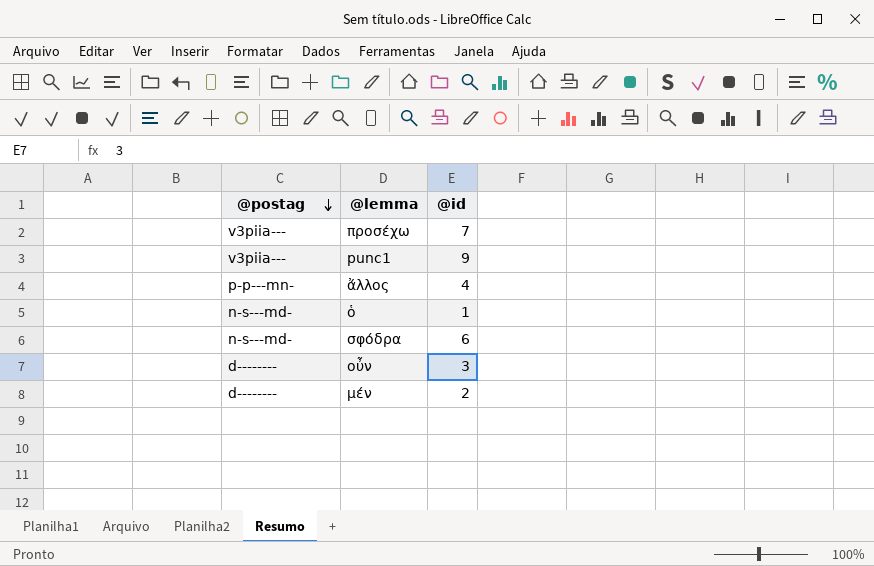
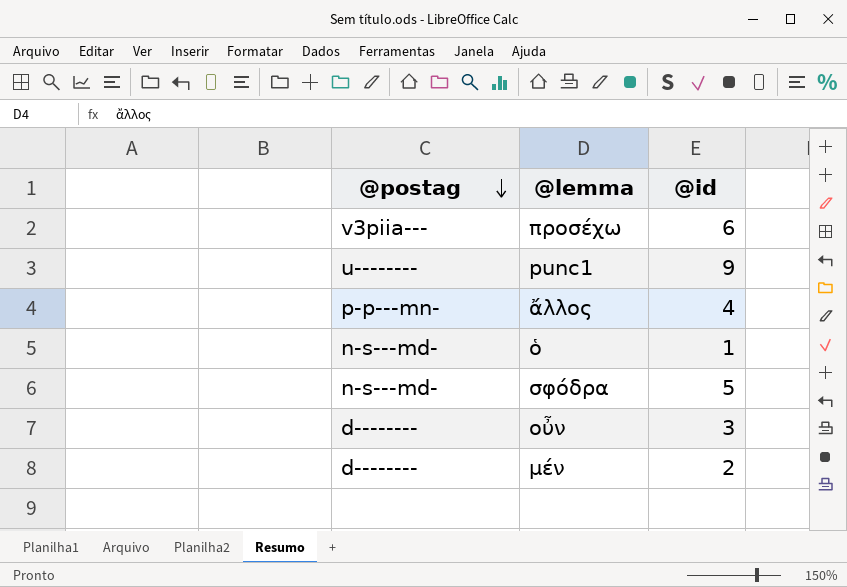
προσέχω | @id: 7 -> 6
punc1 | @postag: v3piia--- -> u--------
σφόδρα | @id: 6 -> 5

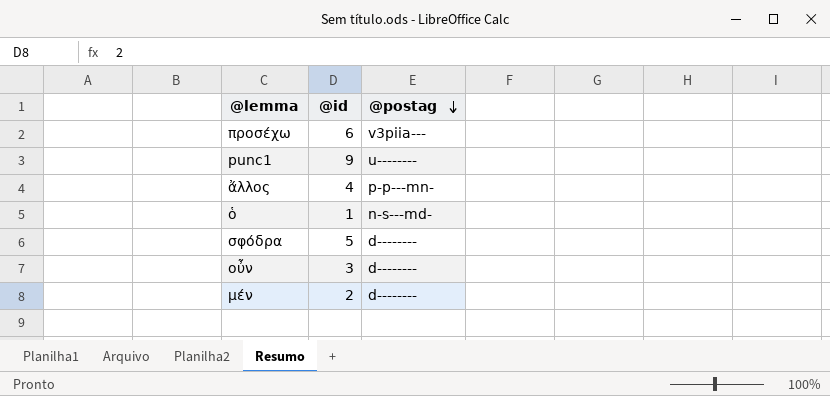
column @postag | position: 1 -> 3
σφόδρα | @postag: n-s---md- -> d--------

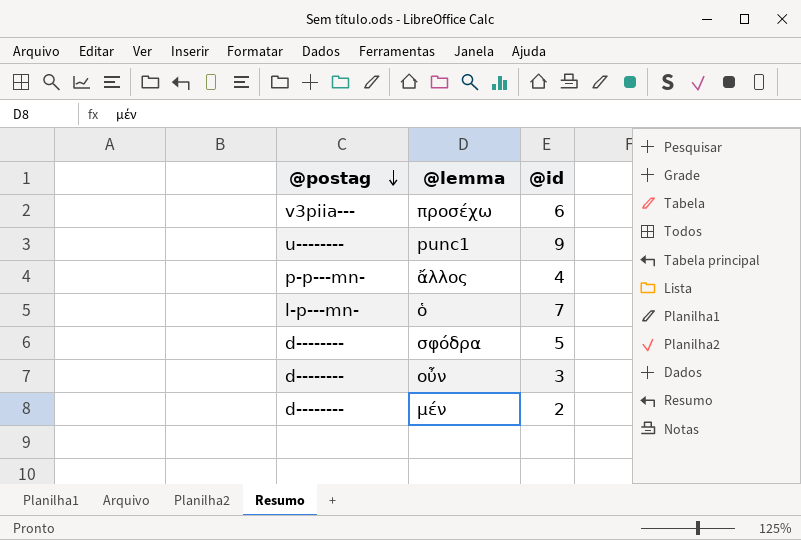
column @postag | position: 3 -> 1
ὁ | @postag: n-s---md- -> l-p---mn-
ὁ | @id: 1 -> 7

